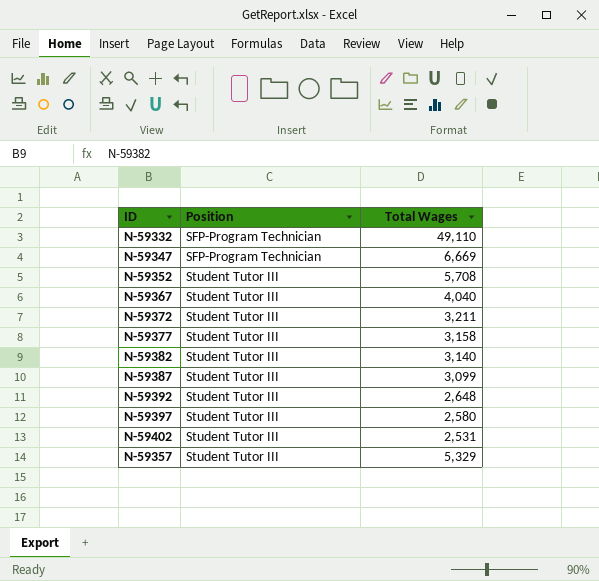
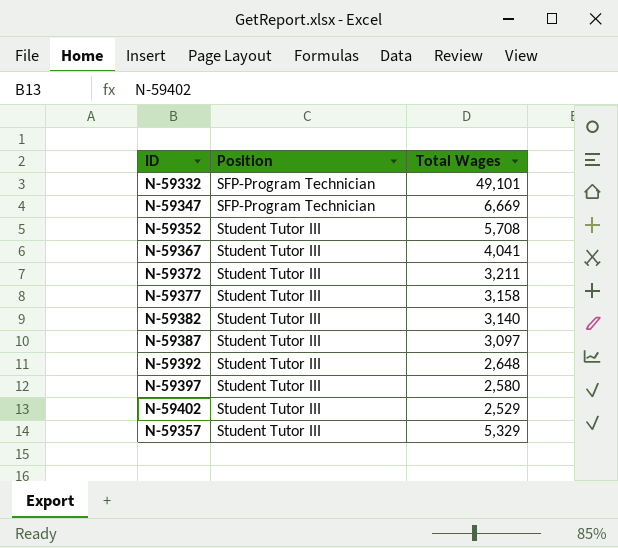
N-59332 | Total Wages: 49,110 -> 49,101
N-59367 | Total Wages: 4,040 -> 4,041
N-59387 | Total Wages: 3,099 -> 3,097
N-59402 | Total Wages: 2,531 -> 2,529

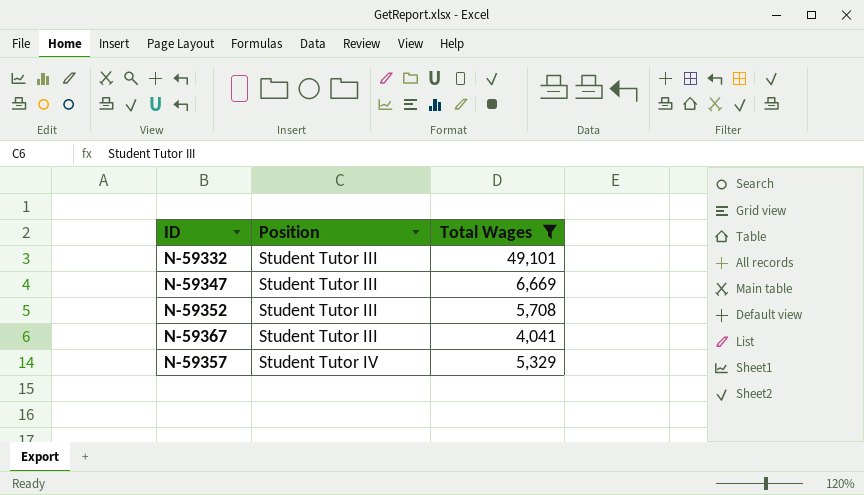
filter: none -> Total Wages >= 4,041
N-59332 | Position: SFP-Program Technician -> Student Tutor III
N-59347 | Position: SFP-Program Technician -> Student Tutor III
N-59357 | Position: Student Tutor III -> Student Tutor IV

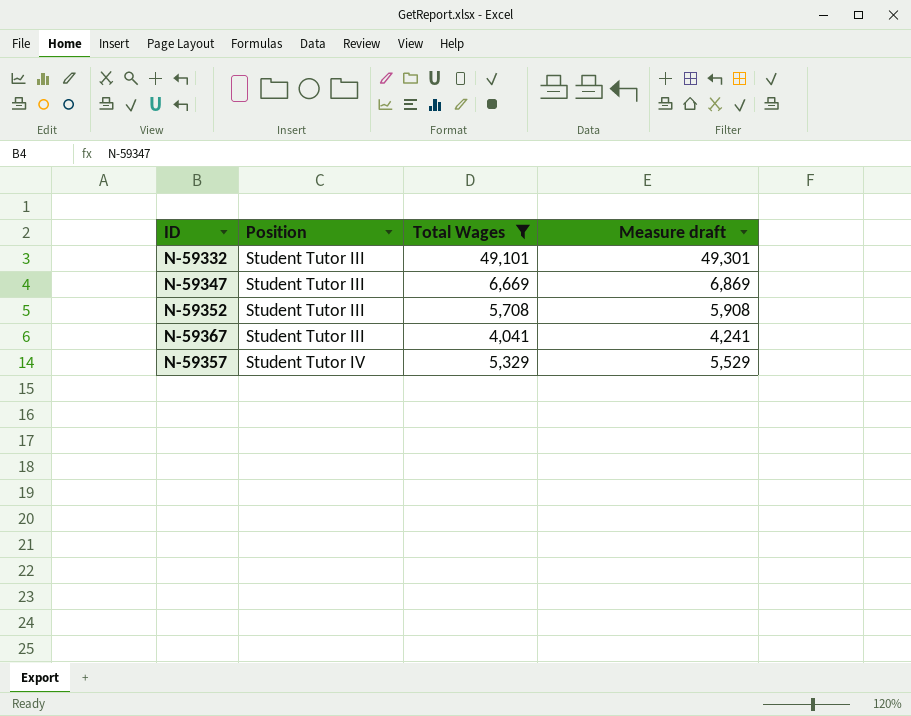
column Measure draft | formula: none -> [Total Wages] + 200

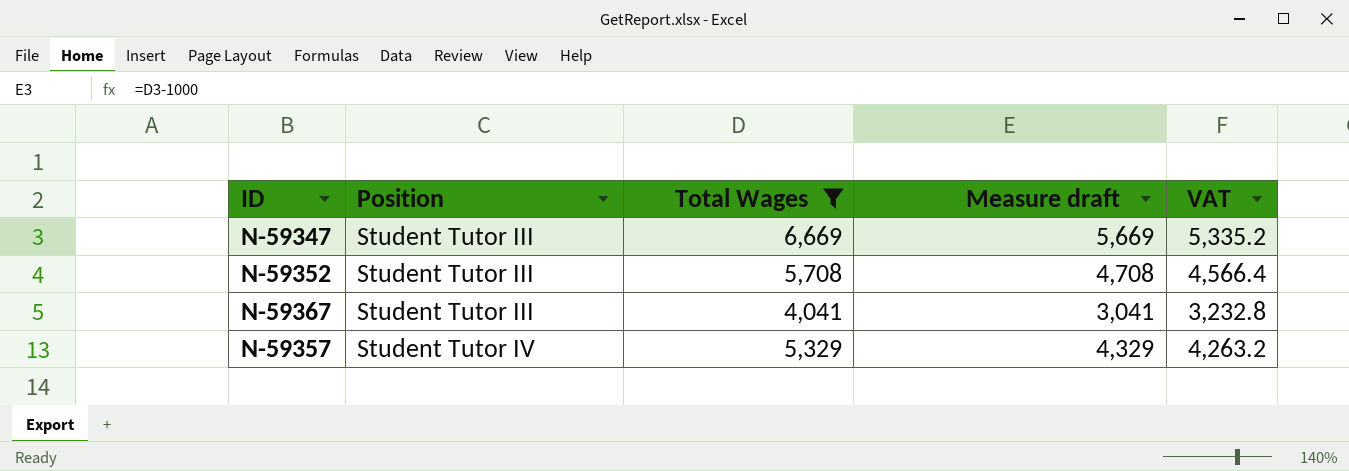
column Measure draft | formula: [Total Wages] + 200 -> [Total Wages] - 1000
column VAT | formula: none -> [Total Wages] * 0.8
row N-59332: Student Tutor III | 49,101 | 49,301 -> none

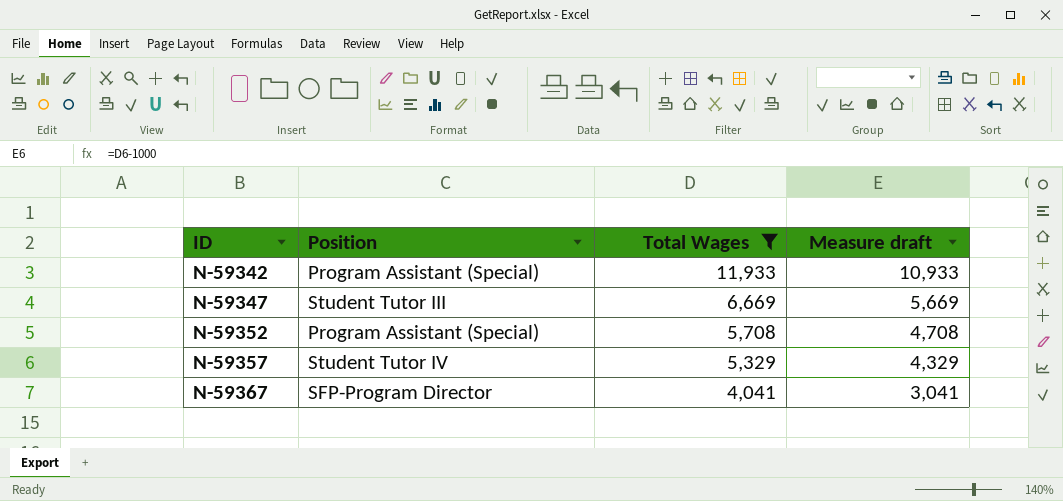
row order: Position ascending -> ID ascending
column VAT | formula: [Total Wages] * 0.8 -> none
row N-59342: none -> Program Assistant (Special) | 11,933 | 10,933
N-59352 | Position: Student Tutor III -> Program Assistant (Special)
N-59367 | Position: Student Tutor III -> SFP-Program Director

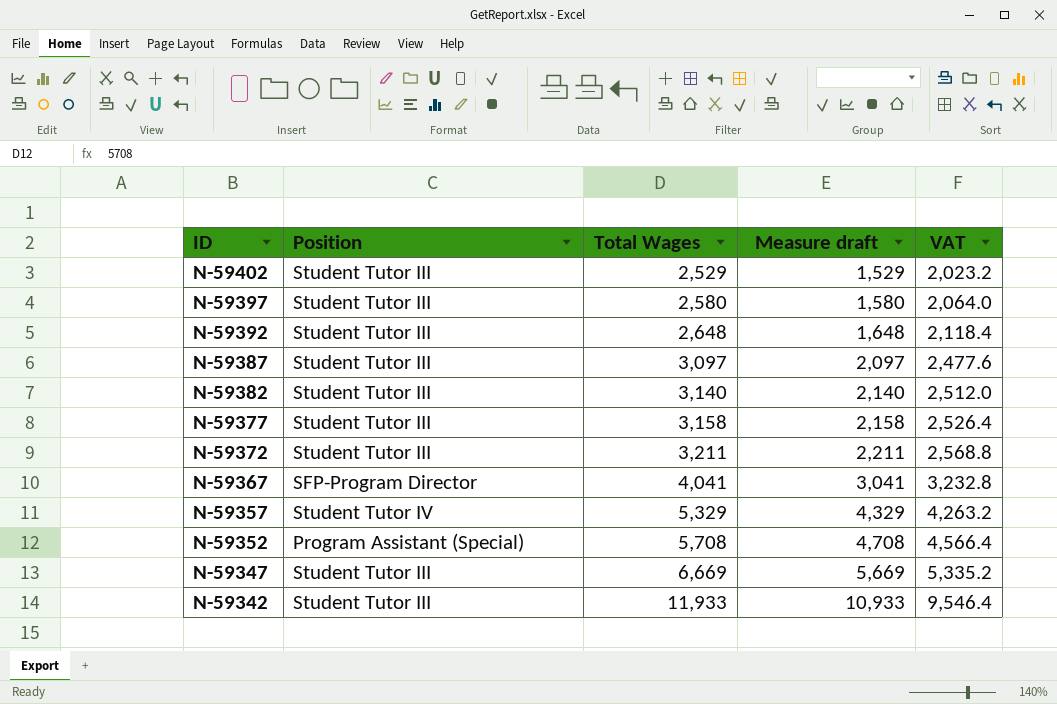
filter: Total Wages >= 4,041 -> none
row order: ID ascending -> ID descending
column VAT | formula: none -> [Total Wages] * 0.8
N-59342 | Position: Program Assistant (Special) -> Student Tutor III

